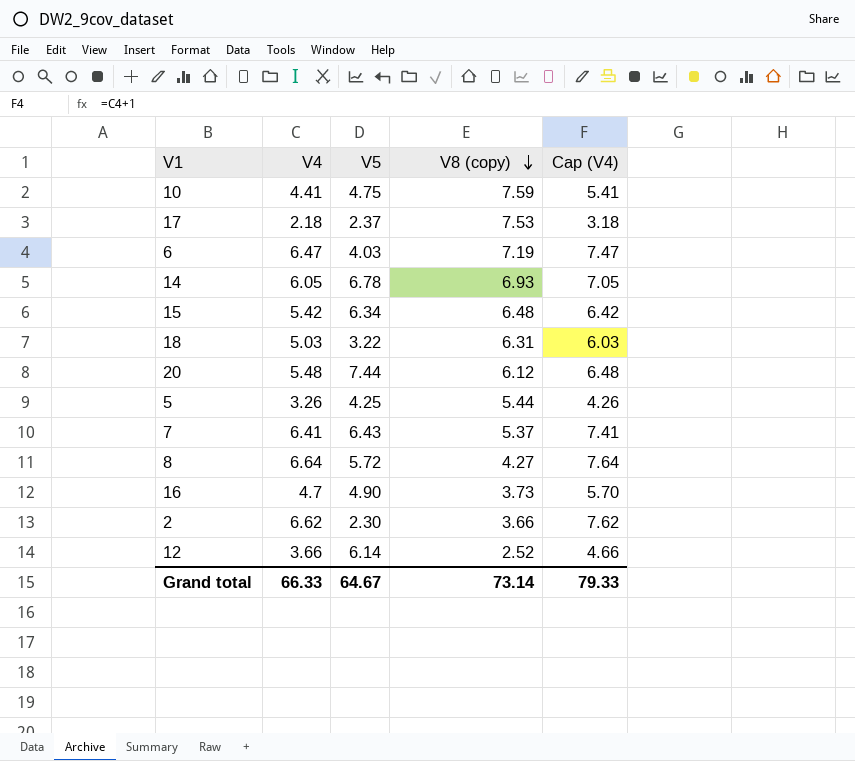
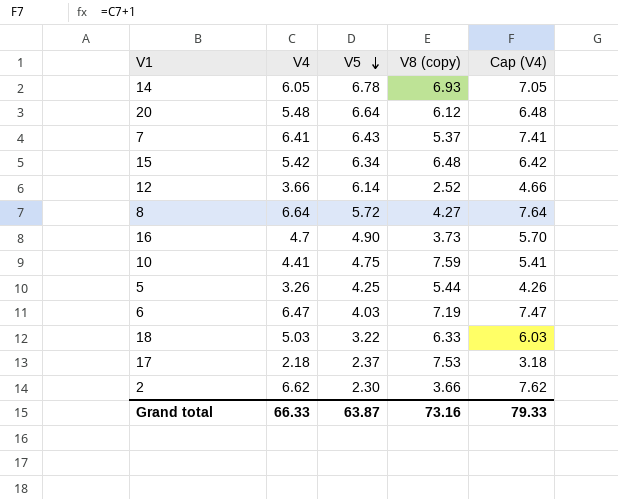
row order: V8 (copy) descending -> V5 descending
20 | V5: 7.44 -> 6.64
18 | V8 (copy): 6.31 -> 6.33
Grand total | V5: 64.67 -> 63.87
Grand total | V8 (copy): 73.14 -> 73.16

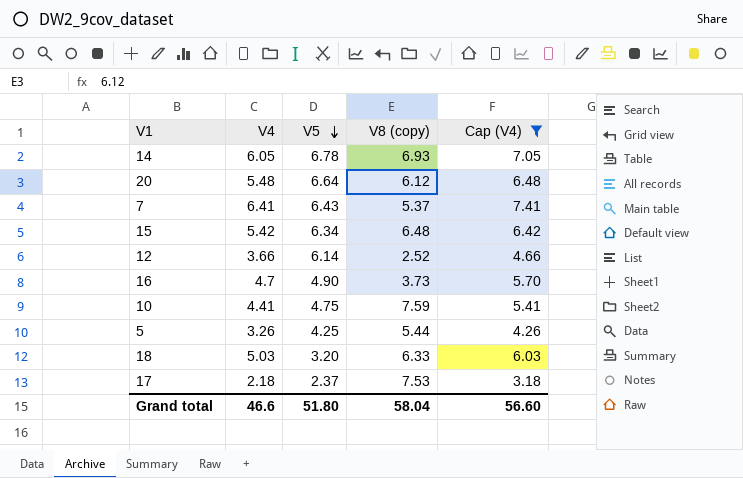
filter: none -> Cap (V4) <= 7.41
18 | V5: 3.22 -> 3.20
Grand total | V4: 66.33 -> 46.6
Grand total | V5: 63.87 -> 51.80
Grand total | V8 (copy): 73.16 -> 58.04
Grand total | Cap (V4): 79.33 -> 56.60

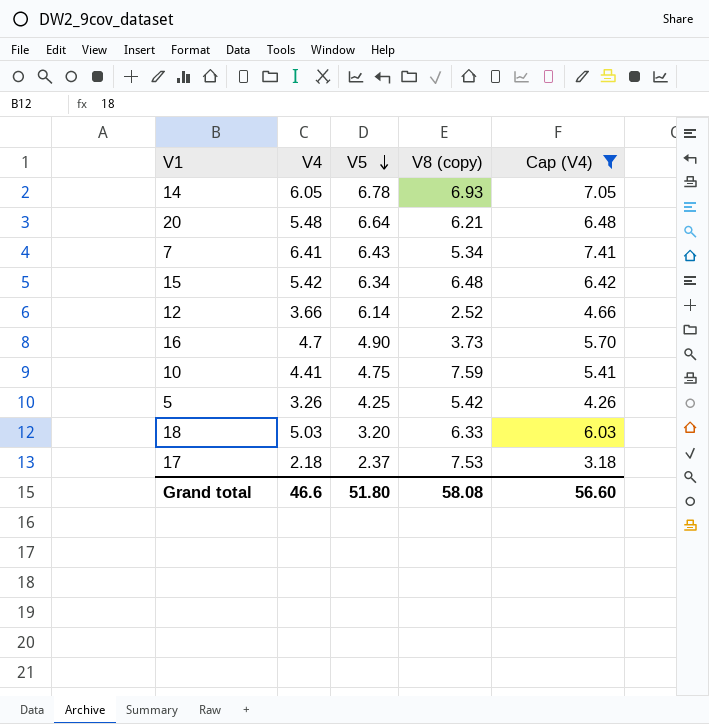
20 | V8 (copy): 6.12 -> 6.21
7 | V8 (copy): 5.37 -> 5.34
5 | V8 (copy): 5.44 -> 5.42
Grand total | V8 (copy): 58.04 -> 58.08

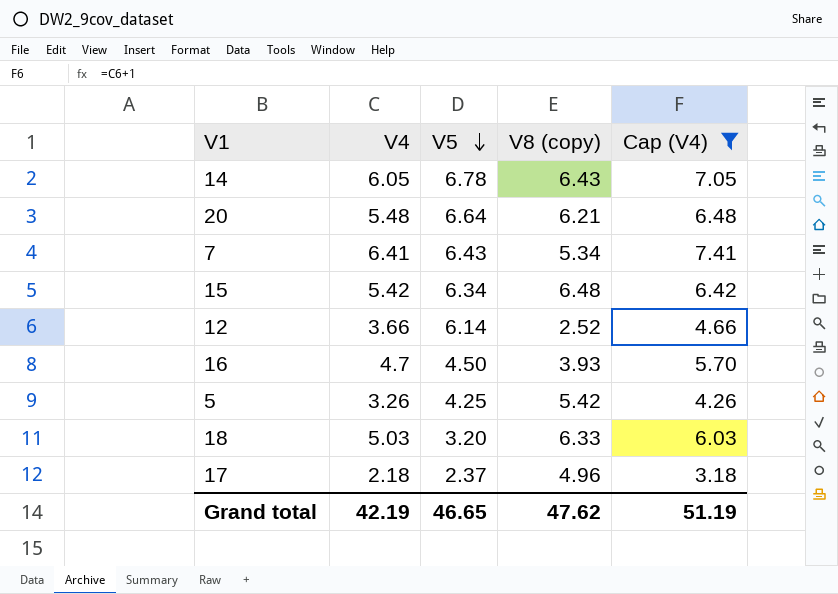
row 10: 4.41 | 4.75 | 7.59 | 5.41 -> none
14 | V8 (copy): 6.93 -> 6.43
16 | V5: 4.90 -> 4.50
16 | V8 (copy): 3.73 -> 3.93
17 | V8 (copy): 7.53 -> 4.96
Grand total | V4: 46.6 -> 42.19
Grand total | V5: 51.80 -> 46.65
Grand total | V8 (copy): 58.08 -> 47.62
Grand total | Cap (V4): 56.60 -> 51.19

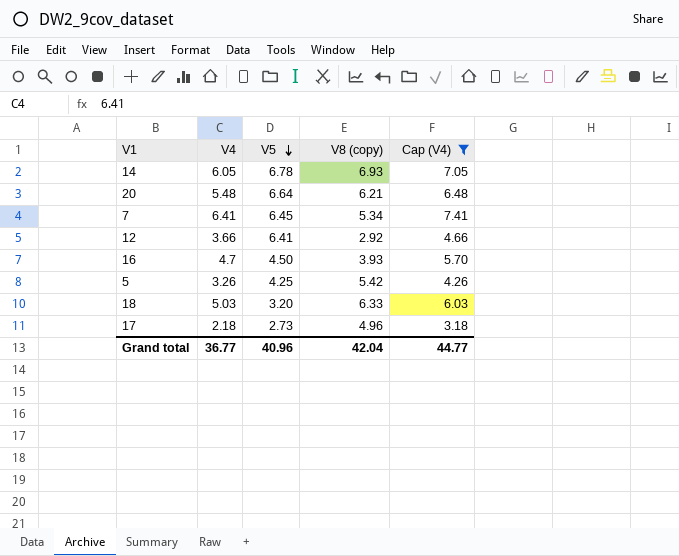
row 15: 5.42 | 6.34 | 6.48 | 6.42 -> none
14 | V8 (copy): 6.43 -> 6.93
7 | V5: 6.43 -> 6.45
12 | V5: 6.14 -> 6.41
12 | V8 (copy): 2.52 -> 2.92
17 | V5: 2.37 -> 2.73
Grand total | V4: 42.19 -> 36.77
Grand total | V5: 46.65 -> 40.96
Grand total | V8 (copy): 47.62 -> 42.04
Grand total | Cap (V4): 51.19 -> 44.77

